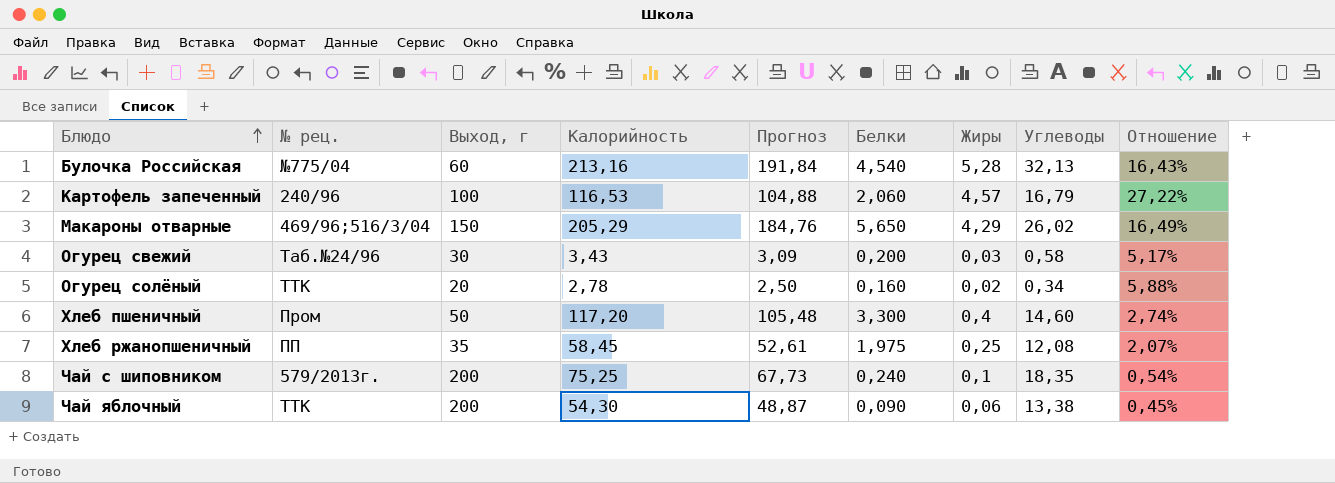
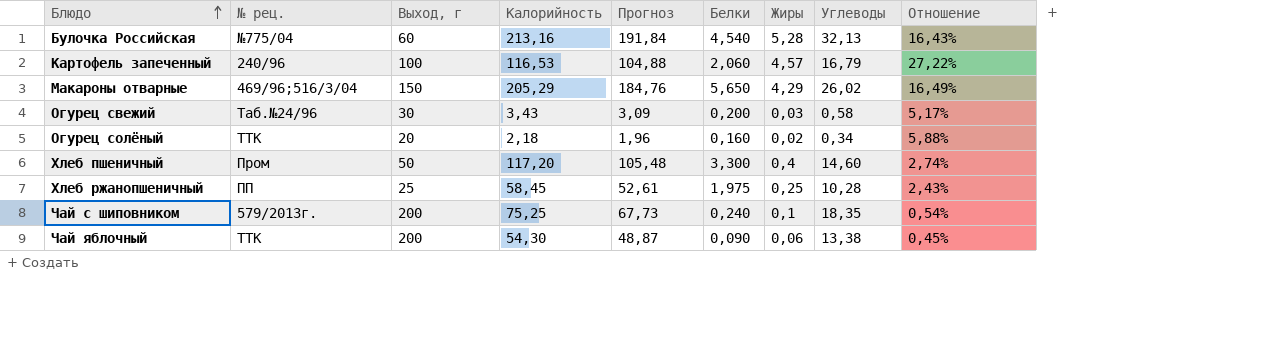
Огурец солёный | Калорийность: 2,78 -> 2,18
Огурец солёный | Прогноз: 2,50 -> 1,96
Хлеб ржанопшеничный | Выход, г: 35 -> 25
Хлеб ржанопшеничный | Углеводы: 12,08 -> 10,28
Хлеб ржанопшеничный | Отношение: 2,07% -> 2,43%

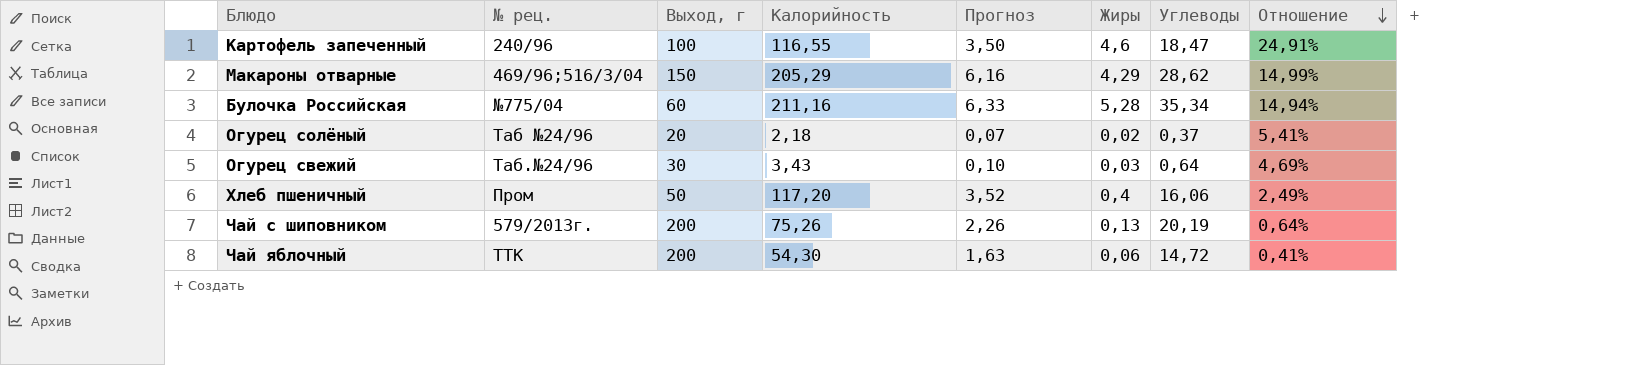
row order: Блюдо ascending -> Отношение descending
column Белки | position: 6 -> none
column Прогноз | formula: [Калорийность] * 0,9 -> [Калорийность] * 0,03
row Хлеб ржанопшеничный: ПП | 25 | 58,45 | 52,61 | 1,975 | 0,25 | 10,28 | 2,43% -> none
Картофель запеченный | Калорийность: 116,53 -> 116,55
Картофель запеченный | Жиры: 4,57 -> 4,6
Картофель запеченный | Углеводы: 16,79 -> 18,47
Картофель запеченный | Отношение: 27,22% -> 24,91%
Макароны отварные | Углеводы: 26,02 -> 28,62
Макароны отварные | Отношение: 16,49% -> 14,99%
Булочка Российская | Калорийность: 213,16 -> 211,16
Булочка Российская | Углеводы: 32,13 -> 35,34
Булочка Российская | Отношение: 16,43% -> 14,94%
Огурец солёный | № рец.: ТТК -> Таб №24/96
Огурец солёный | Углеводы: 0,34 -> 0,37
Огурец солёный | Отношение: 5,88% -> 5,41%
Огурец свежий | Углеводы: 0,58 -> 0,64
Огурец свежий | Отношение: 5,17% -> 4,69%
Хлеб пшеничный | Углеводы: 14,60 -> 16,06
Хлеб пшеничный | Отношение: 2,74% -> 2,49%
Чай с шиповником | Калорийность: 75,25 -> 75,26
Чай с шиповником | Жиры: 0,1 -> 0,13
Чай с шиповником | Углеводы: 18,35 -> 20,19
Чай с шиповником | Отношение: 0,54% -> 0,64%
Чай яблочный | Углеводы: 13,38 -> 14,72
Чай яблочный | Отношение: 0,45% -> 0,41%

